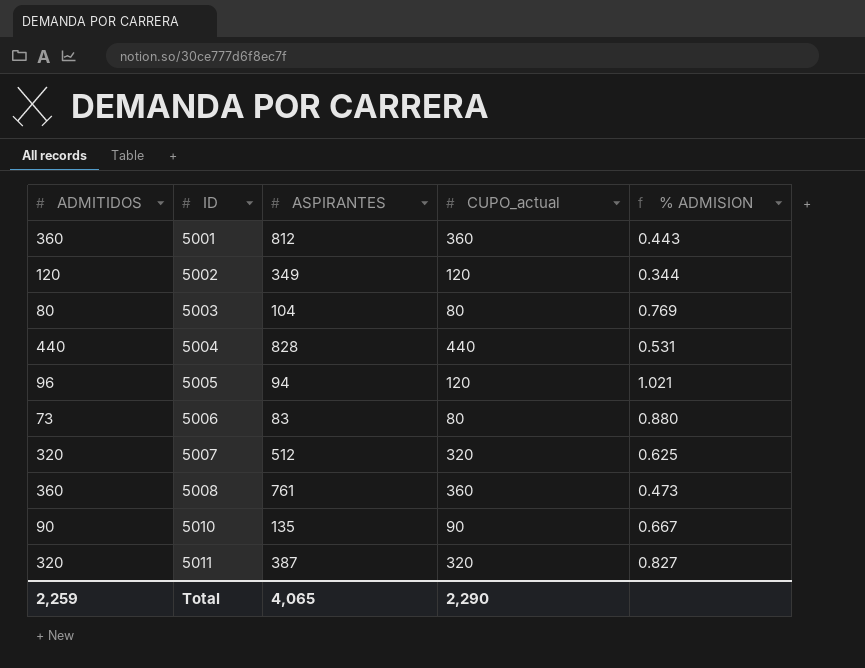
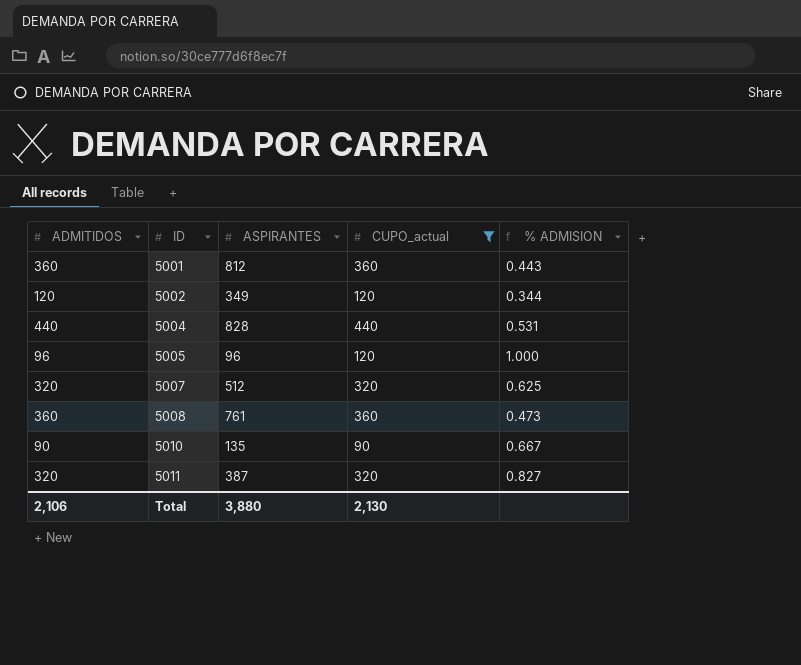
filter: none -> CUPO_actual != 80
5005 | ASPIRANTES: 94 -> 96
5005 | % ADMISION: 1.021 -> 1.000
Total | ADMITIDOS: 2,259 -> 2,106
Total | ASPIRANTES: 4,065 -> 3,880
Total | CUPO_actual: 2,290 -> 2,130

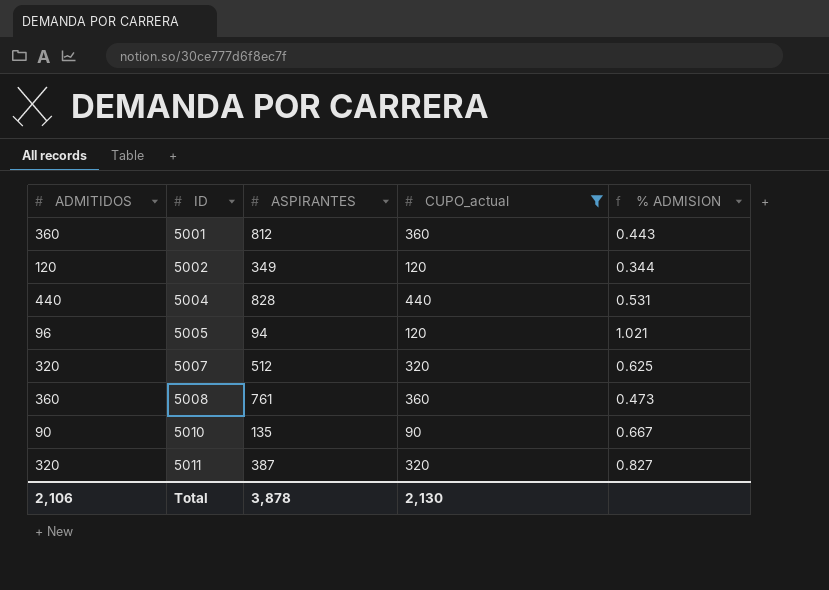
5005 | ASPIRANTES: 96 -> 94
5005 | % ADMISION: 1.000 -> 1.021
Total | ASPIRANTES: 3,880 -> 3,878

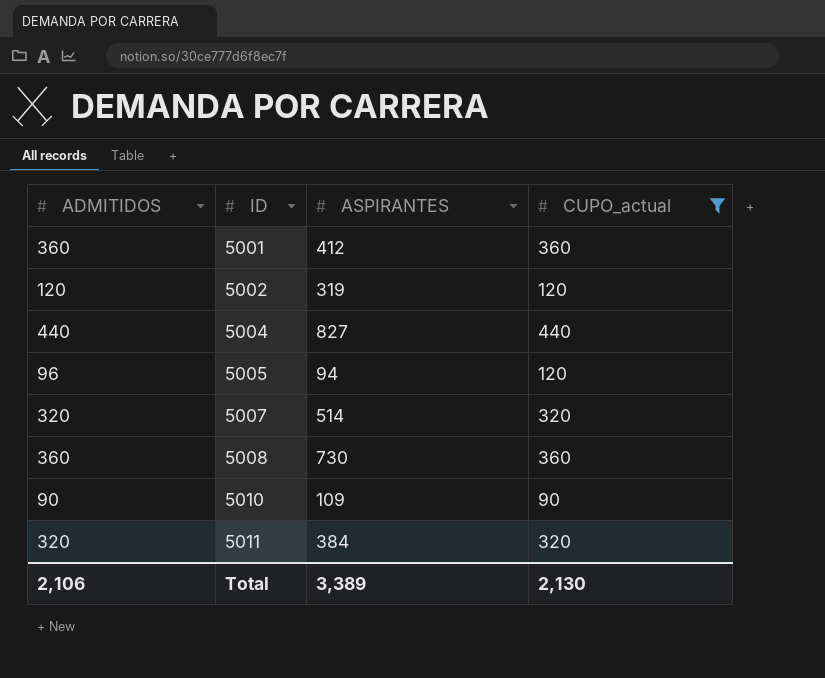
column % ADMISION | formula: [ADMITIDOS] / [ASPIRANTES] -> none
5001 | ASPIRANTES: 812 -> 412
5002 | ASPIRANTES: 349 -> 319
5004 | ASPIRANTES: 828 -> 827
5007 | ASPIRANTES: 512 -> 514
5008 | ASPIRANTES: 761 -> 730
5010 | ASPIRANTES: 135 -> 109
5011 | ASPIRANTES: 387 -> 384
Total | ASPIRANTES: 3,878 -> 3,389

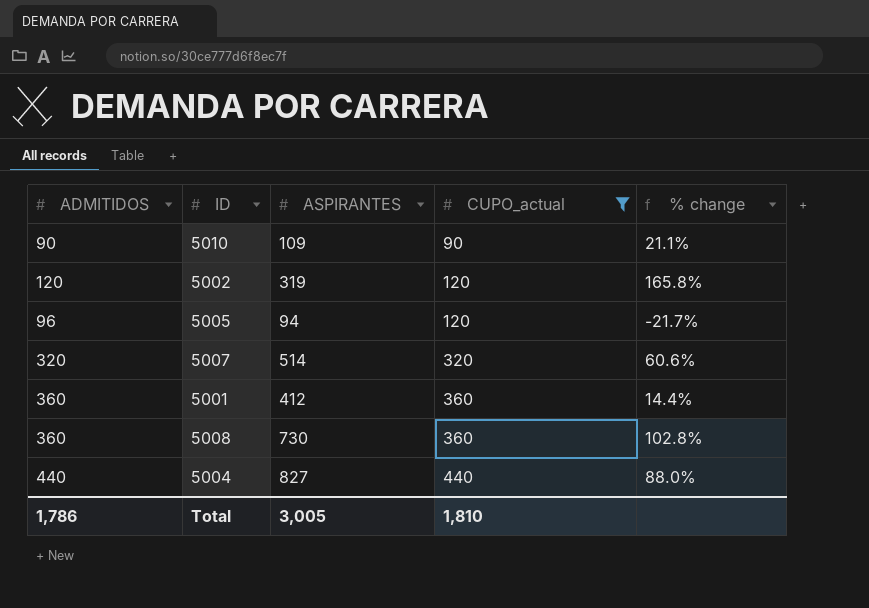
row order: ID ascending -> CUPO_actual ascending
column % change | formula: none -> ([ASPIRANTES] - [CUPO_actual]) / [CUPO_actual]
row 5011: 320 | 384 | 320 -> none
Total | ADMITIDOS: 2,106 -> 1,786
Total | ASPIRANTES: 3,389 -> 3,005
Total | CUPO_actual: 2,130 -> 1,810

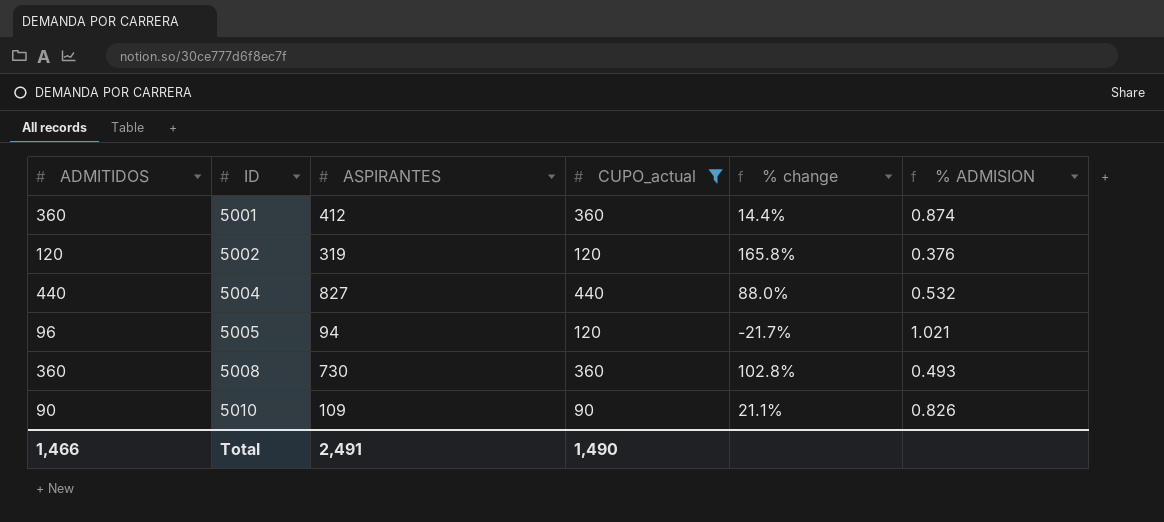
row order: CUPO_actual ascending -> ID ascending
column % ADMISION | formula: none -> [ADMITIDOS] / [ASPIRANTES]
row 5007: 320 | 514 | 320 | 60.6% -> none
Total | ADMITIDOS: 1,786 -> 1,466
Total | ASPIRANTES: 3,005 -> 2,491
Total | CUPO_actual: 1,810 -> 1,490

